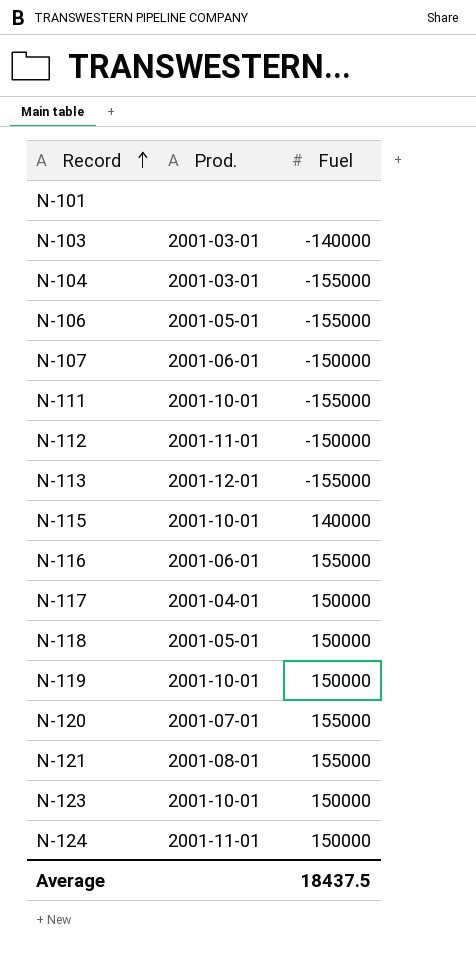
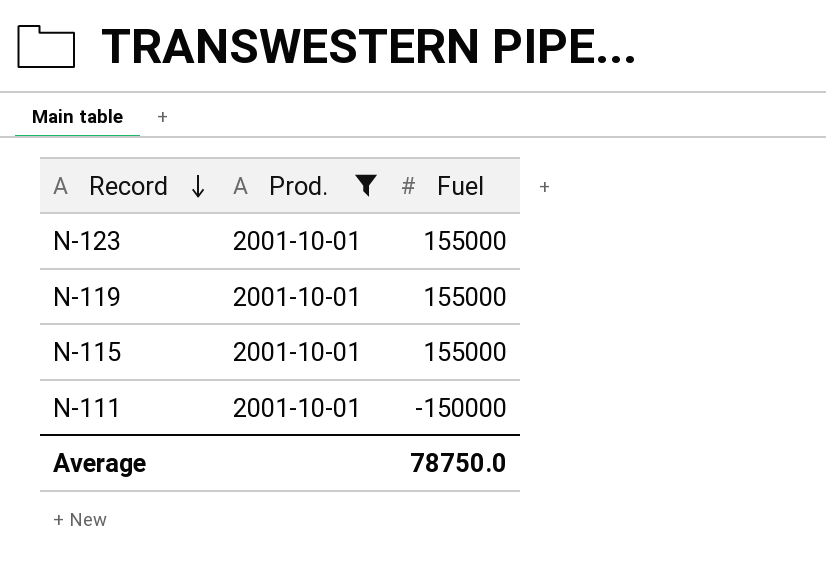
filter: none -> Prod. = 2001-10-01
row order: Record ascending -> Record descending
N-123 | Fuel: 150000 -> 155000
N-119 | Fuel: 150000 -> 155000
N-115 | Fuel: 140000 -> 155000
N-111 | Fuel: -155000 -> -150000
Average | Fuel: 18437.5 -> 78750.0

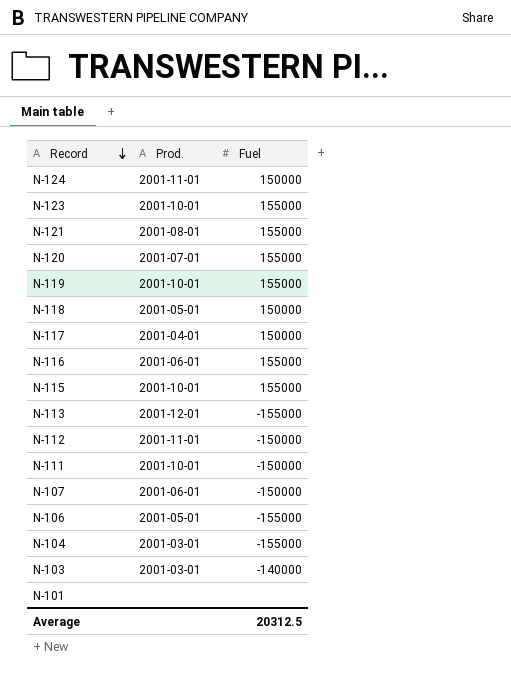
filter: Prod. = 2001-10-01 -> none
Average | Fuel: 78750.0 -> 20312.5

